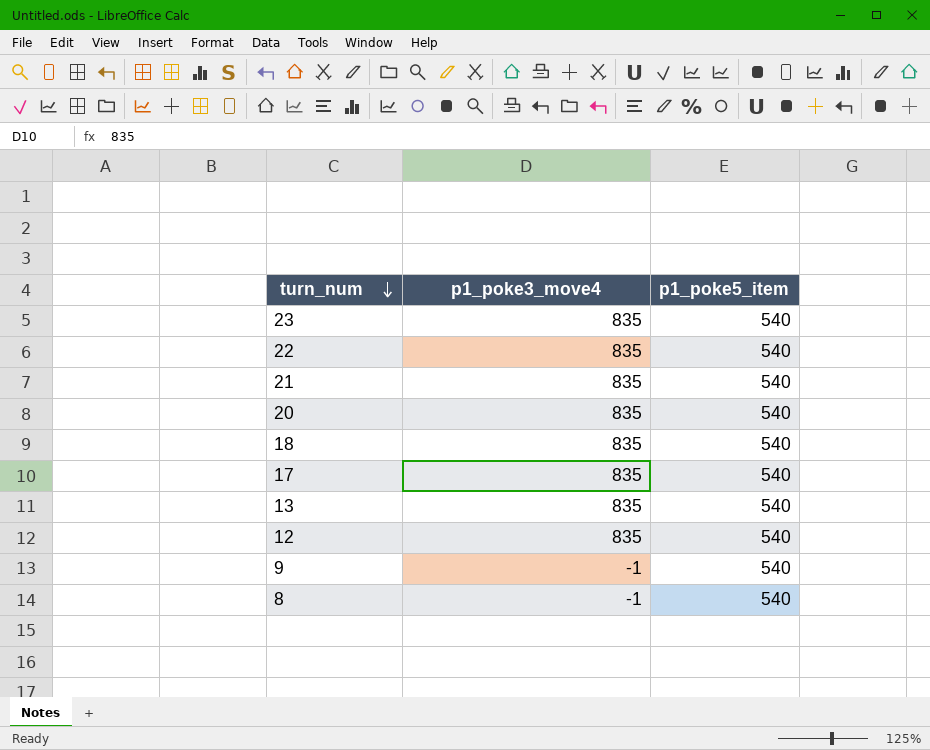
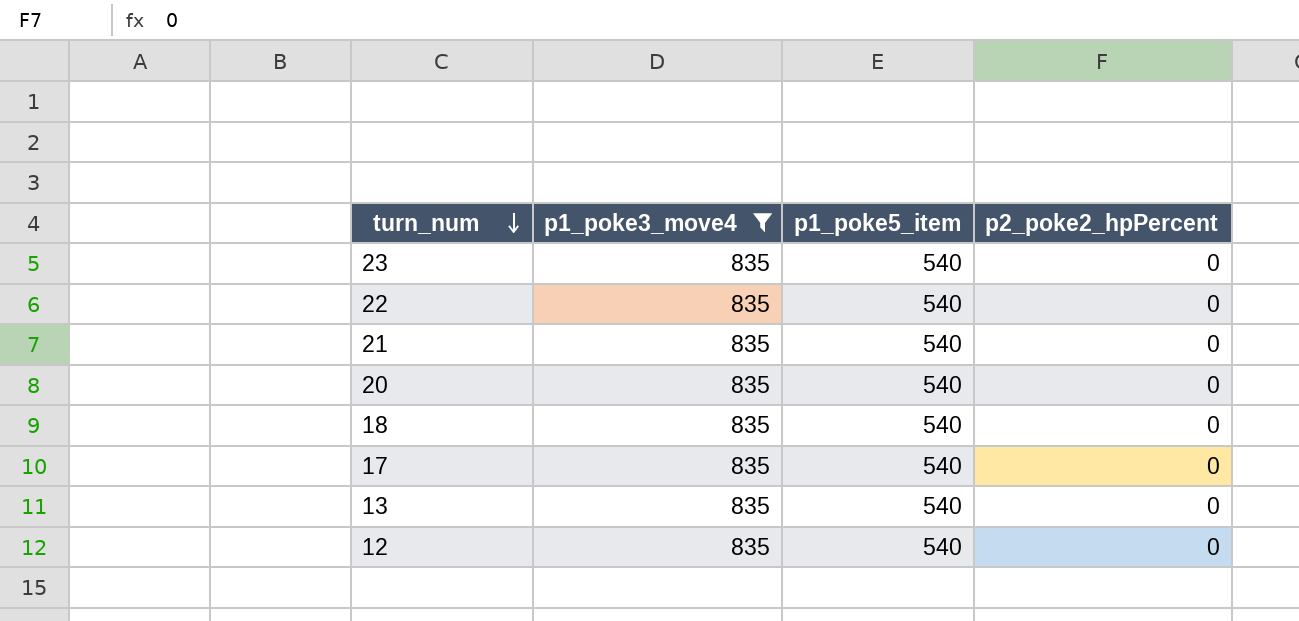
filter: none -> p1_poke3_move4 = 835
column p2_poke2_hpPercent | position: none -> 4

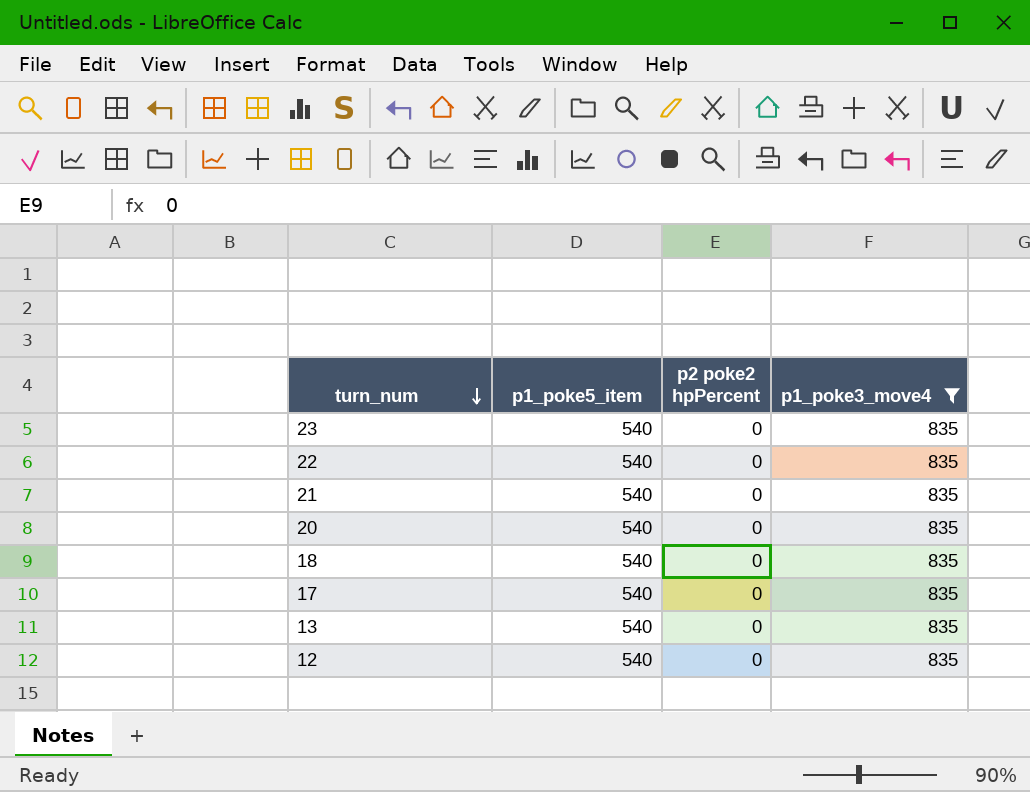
column name: p2_poke2_hpPercent -> p2 poke2 hpPercent
column p1_poke3_move4 | position: 2 -> 4

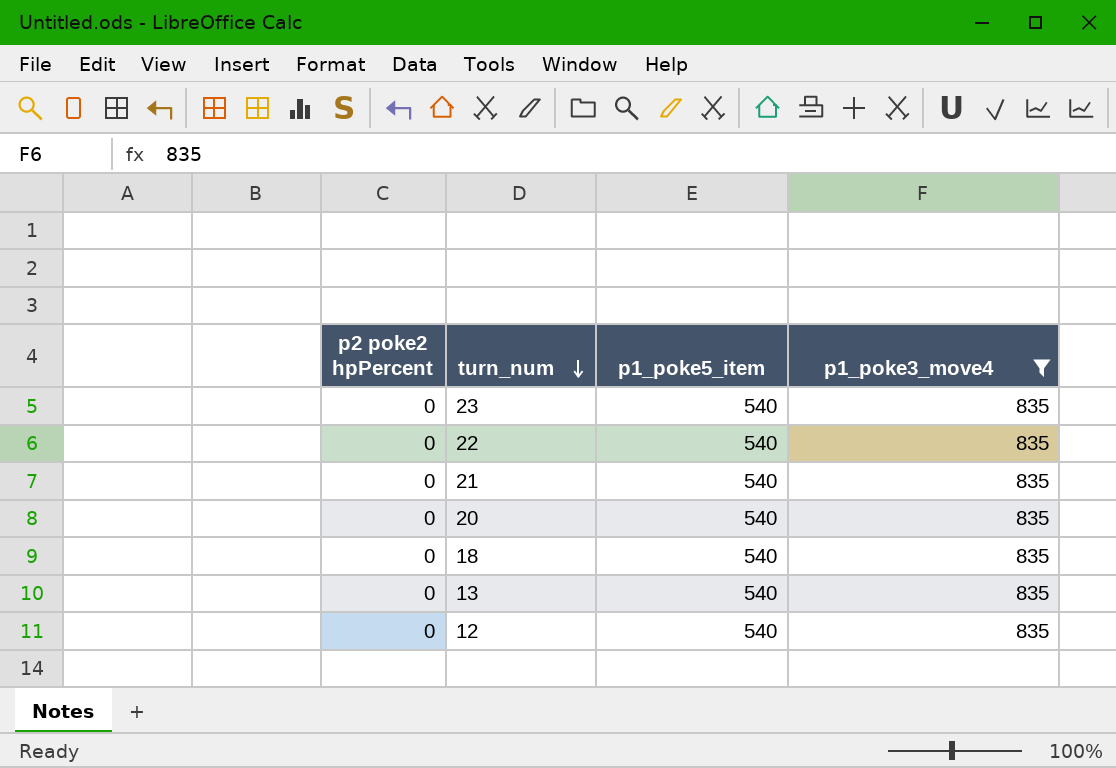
column p2 poke2 hpPercent | position: 3 -> 1
row 17: 540 | 0 | 835 -> none

